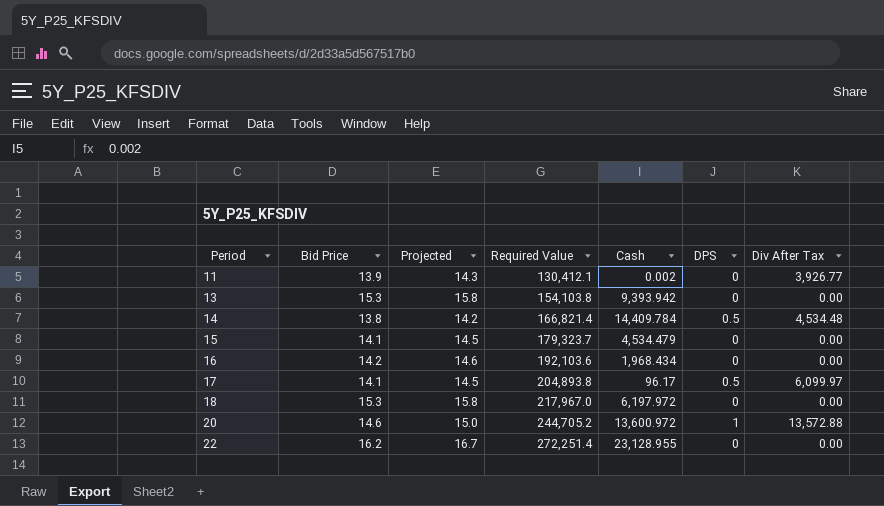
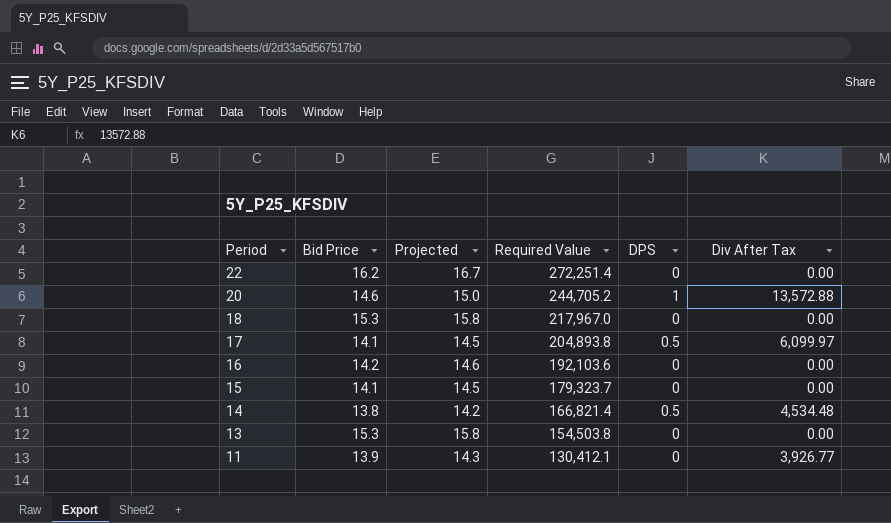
row order: Period ascending -> Period descending
column Cash | position: 5 -> none
13 | Required Value: 154,103.8 -> 154,503.8

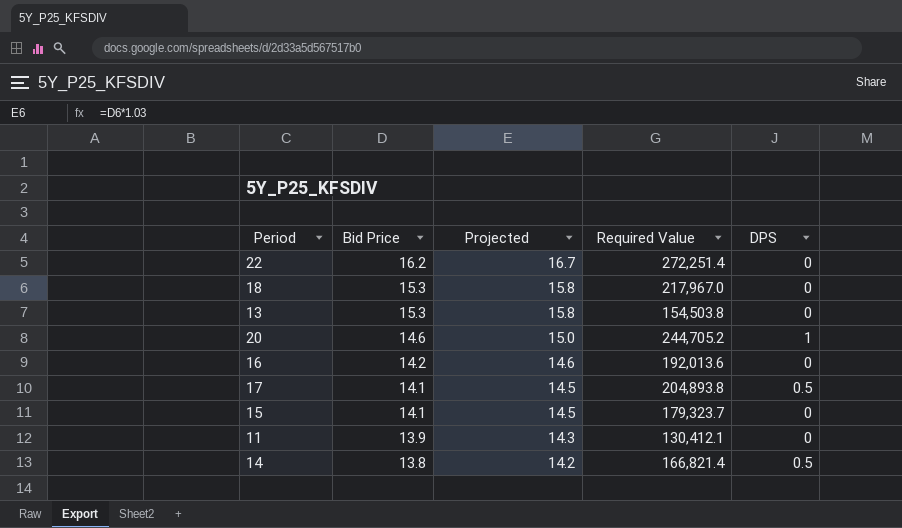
row order: Period descending -> Bid Price descending
column Div After Tax | position: 6 -> none
16 | Required Value: 192,103.6 -> 192,013.6

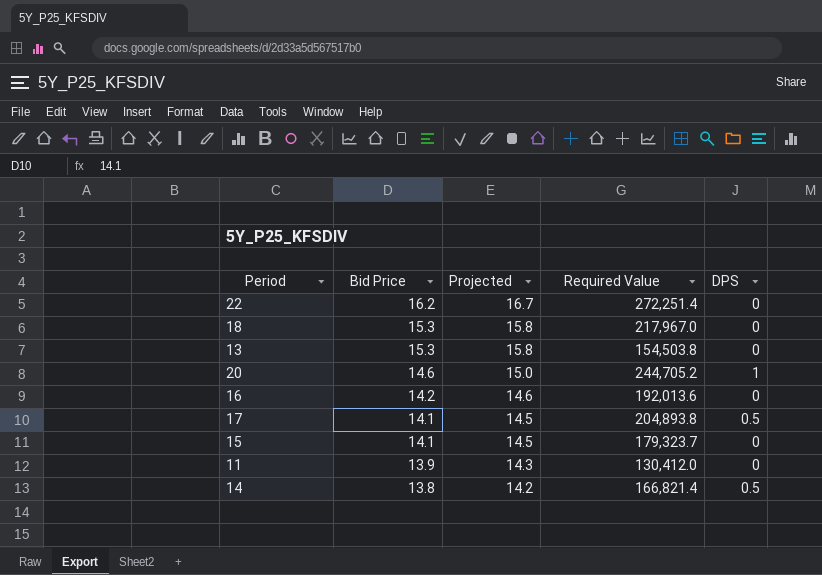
11 | Required Value: 130,412.1 -> 130,412.0

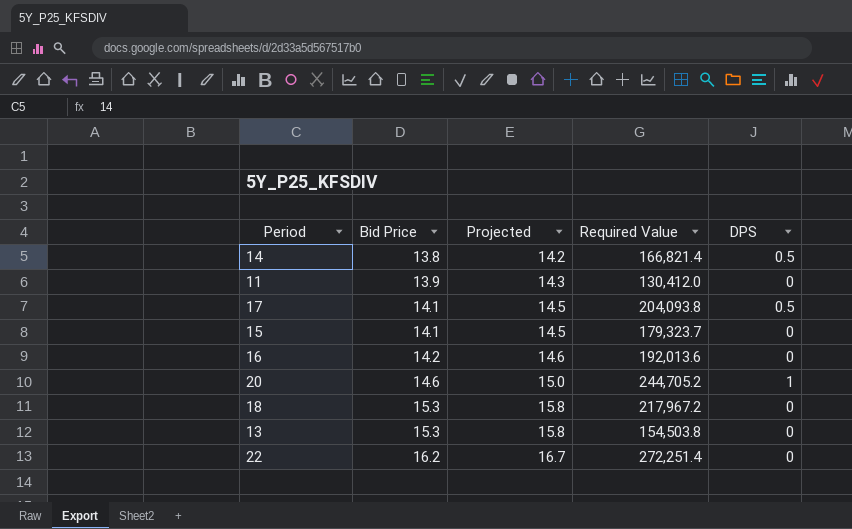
row order: Bid Price descending -> Bid Price ascending
17 | Required Value: 204,893.8 -> 204,093.8
18 | Required Value: 217,967.0 -> 217,967.2

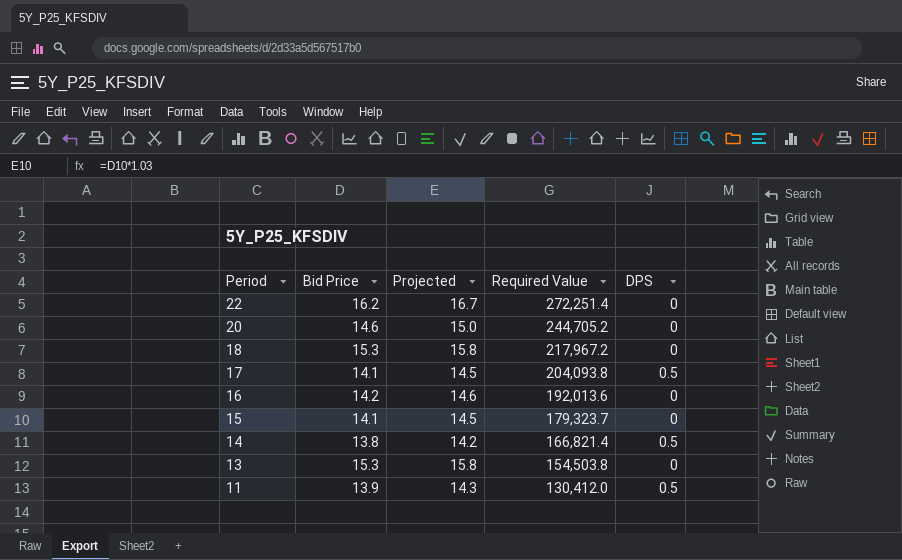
row order: Bid Price ascending -> Period descending
20 | DPS: 1 -> 0
11 | DPS: 0 -> 0.5

